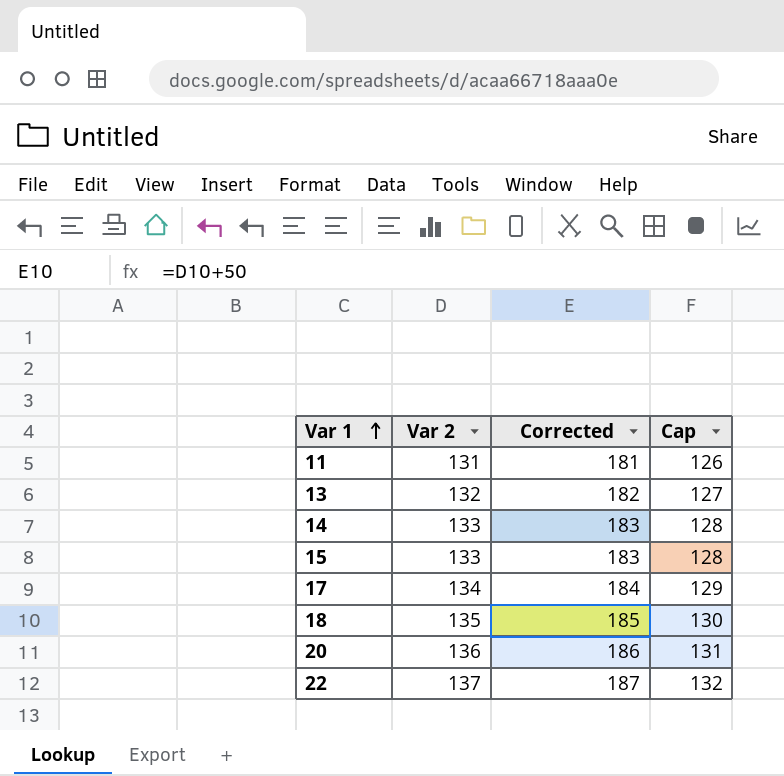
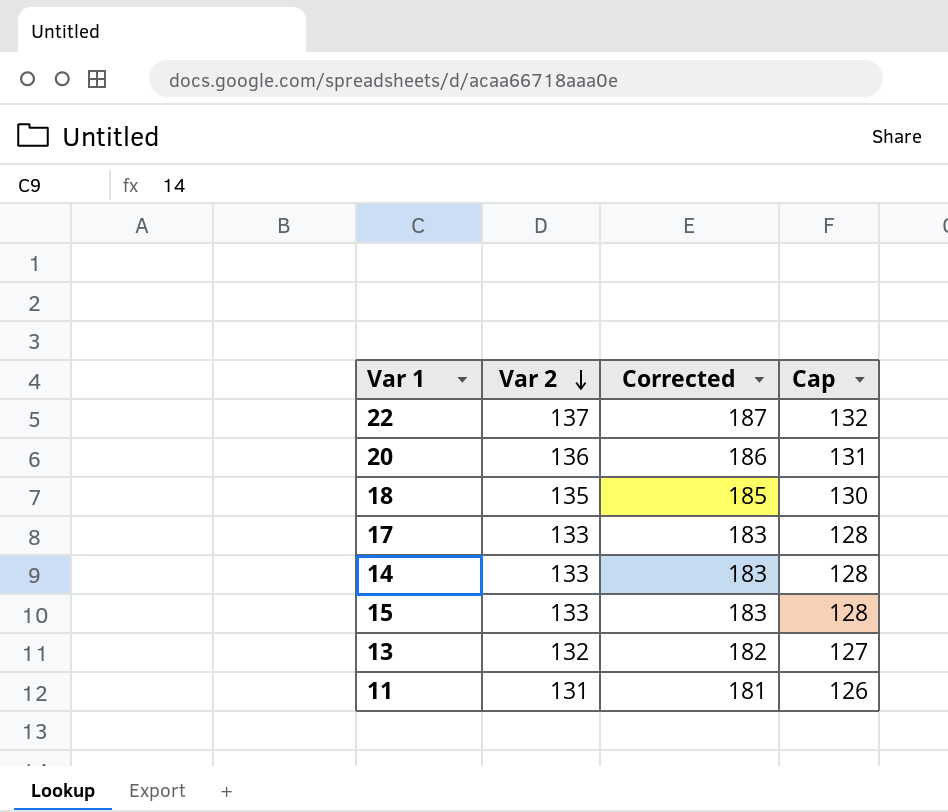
row order: Var 1 ascending -> Var 2 descending
17 | Var 2: 134 -> 133
17 | Corrected: 184 -> 183
17 | Cap: 129 -> 128

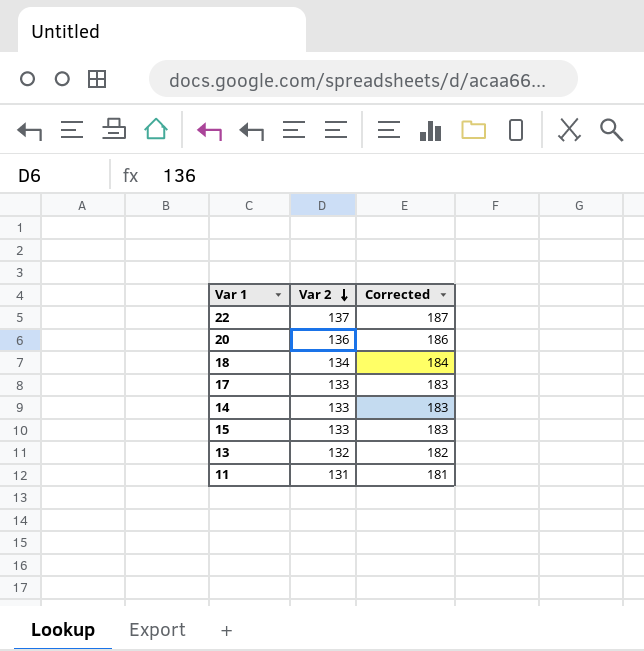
column Cap | formula: [Var 2] - 5 -> none
18 | Var 2: 135 -> 134
18 | Corrected: 185 -> 184

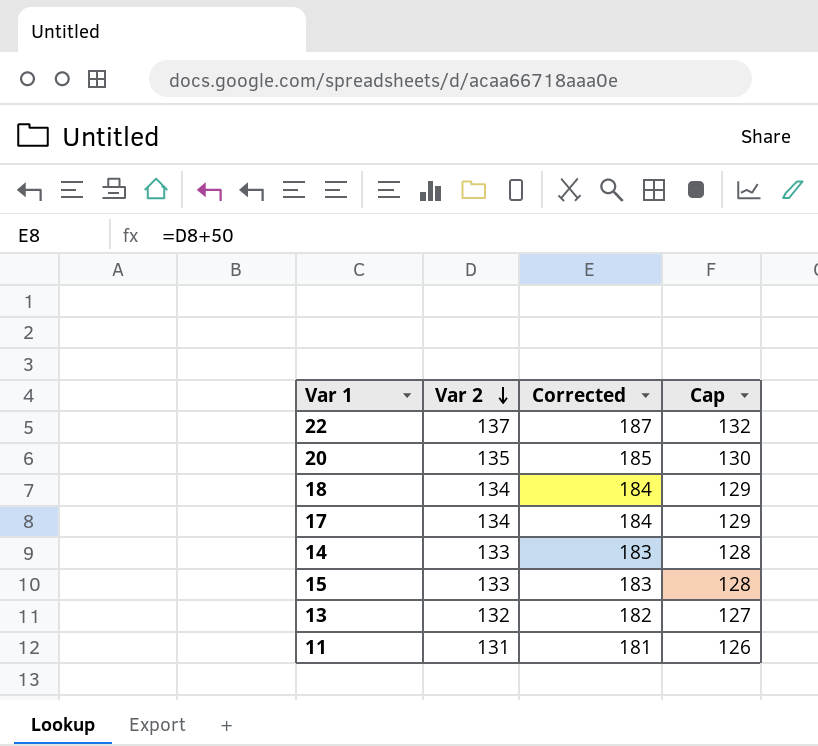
column Cap | formula: none -> [Var 2] - 5
20 | Var 2: 136 -> 135
20 | Corrected: 186 -> 185
17 | Var 2: 133 -> 134
17 | Corrected: 183 -> 184

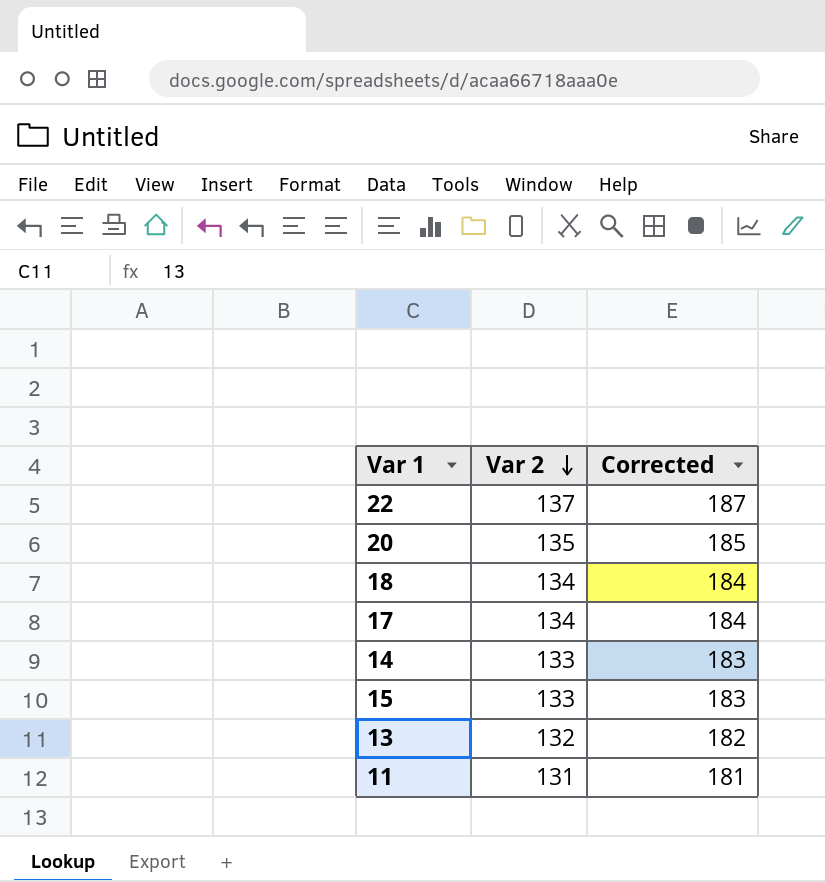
column Cap | formula: [Var 2] - 5 -> none

